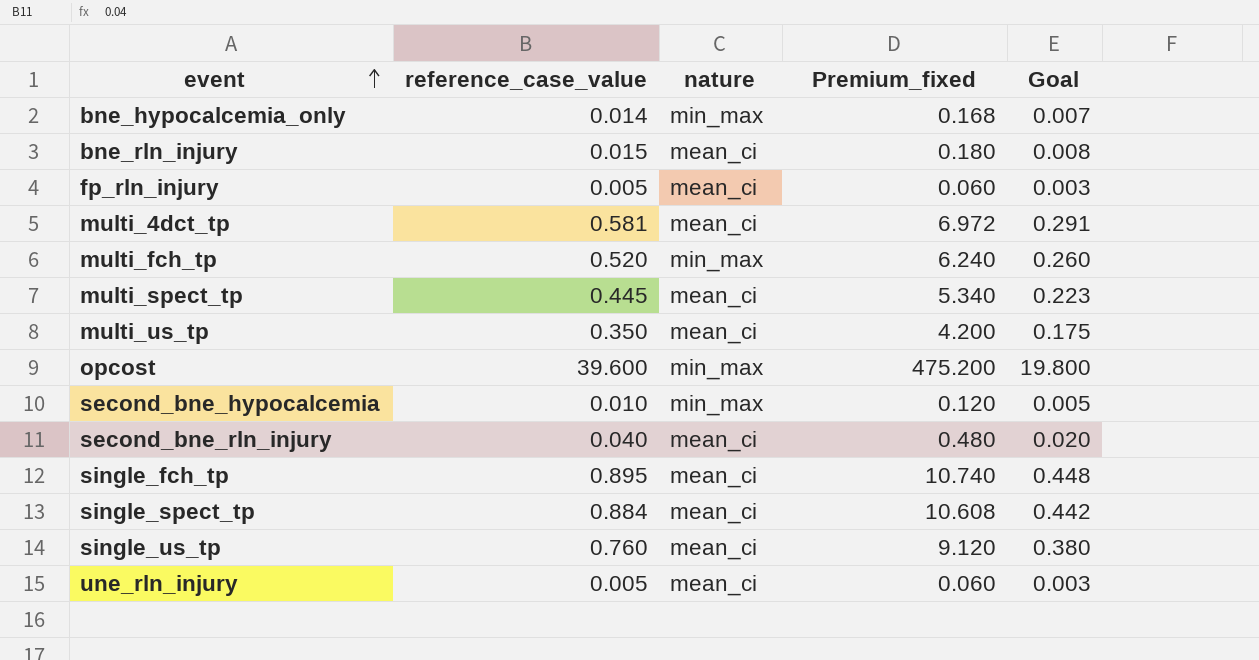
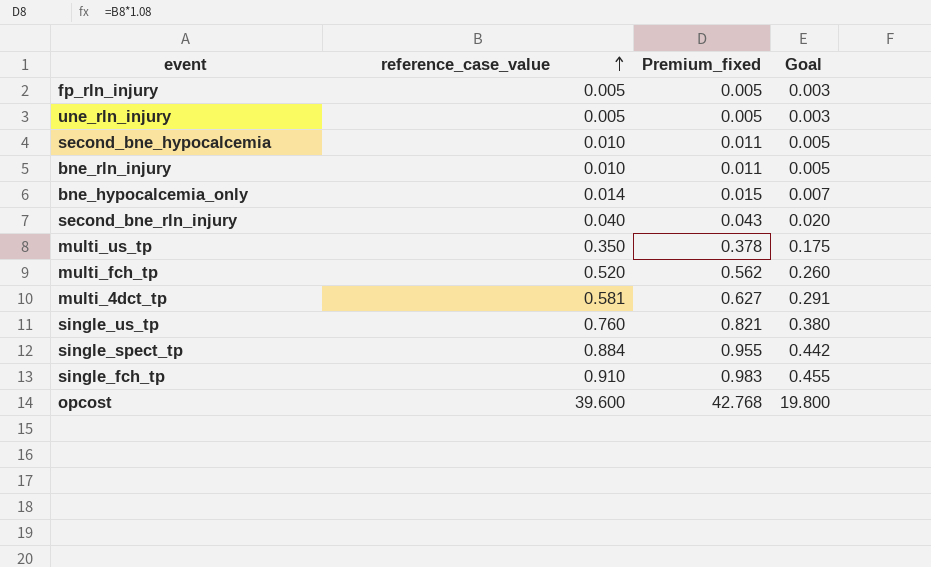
row order: event ascending -> reference_case_value ascending
column nature | position: 3 -> none
column Premium_fixed | formula: [reference_case_value] * 12 -> [reference_case_value] * 1.08
row multi_spect_tp: 0.445 | mean_ci | 5.340 | 0.223 -> none
bne_rln_injury | reference_case_value: 0.015 -> 0.010
bne_rln_injury | Goal: 0.008 -> 0.005
single_fch_tp | reference_case_value: 0.895 -> 0.910
single_fch_tp | Goal: 0.448 -> 0.455

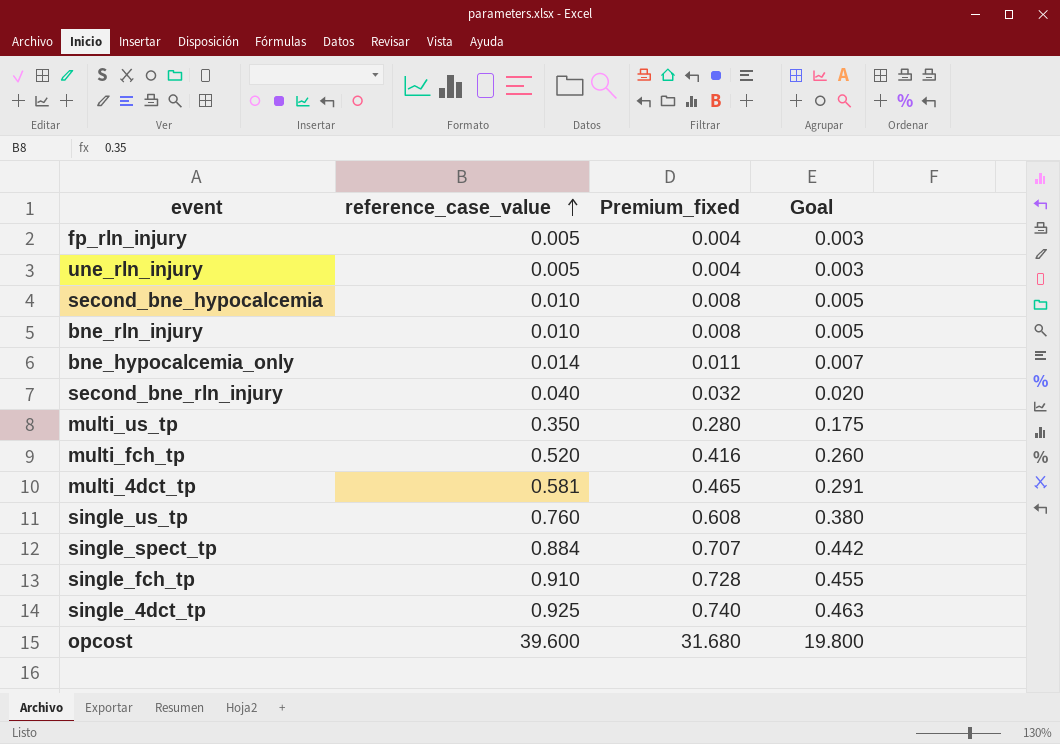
column Premium_fixed | formula: [reference_case_value] * 1.08 -> [reference_case_value] * 0.8
row single_4dct_tp: none -> 0.925 | 0.740 | 0.463

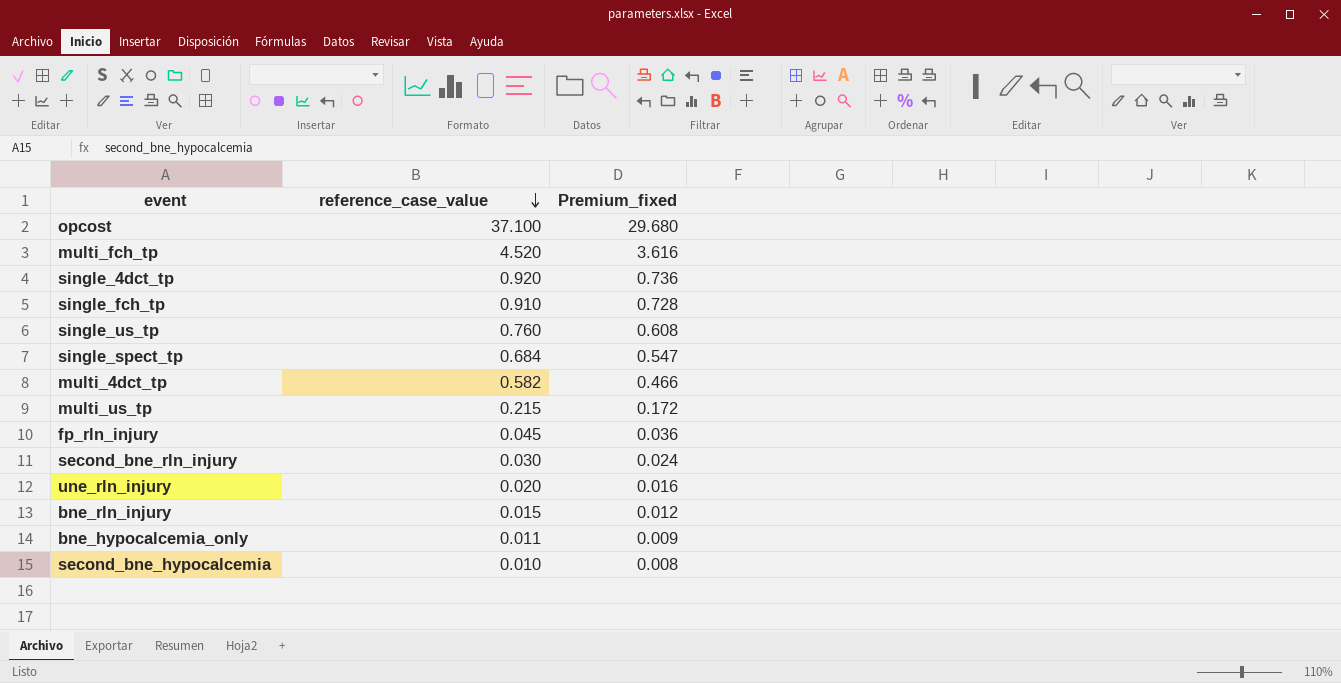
row order: reference_case_value ascending -> reference_case_value descending
column Goal | formula: [reference_case_value] * 0.5 -> none
opcost | reference_case_value: 39.600 -> 37.100
opcost | Premium_fixed: 31.680 -> 29.680
multi_fch_tp | reference_case_value: 0.520 -> 4.520
multi_fch_tp | Premium_fixed: 0.416 -> 3.616
single_4dct_tp | reference_case_value: 0.925 -> 0.920
single_4dct_tp | Premium_fixed: 0.740 -> 0.736
single_spect_tp | reference_case_value: 0.884 -> 0.684
single_spect_tp | Premium_fixed: 0.707 -> 0.547
multi_4dct_tp | reference_case_value: 0.581 -> 0.582
multi_4dct_tp | Premium_fixed: 0.465 -> 0.466
multi_us_tp | reference_case_value: 0.350 -> 0.215
multi_us_tp | Premium_fixed: 0.280 -> 0.172
fp_rln_injury | reference_case_value: 0.005 -> 0.045
fp_rln_injury | Premium_fixed: 0.004 -> 0.036
second_bne_rln_injury | reference_case_value: 0.040 -> 0.030
second_bne_rln_injury | Premium_fixed: 0.032 -> 0.024
une_rln_injury | reference_case_value: 0.005 -> 0.020
une_rln_injury | Premium_fixed: 0.004 -> 0.016
bne_rln_injury | reference_case_value: 0.010 -> 0.015
bne_rln_injury | Premium_fixed: 0.008 -> 0.012
bne_hypocalcemia_only | reference_case_value: 0.014 -> 0.011
bne_hypocalcemia_only | Premium_fixed: 0.011 -> 0.009

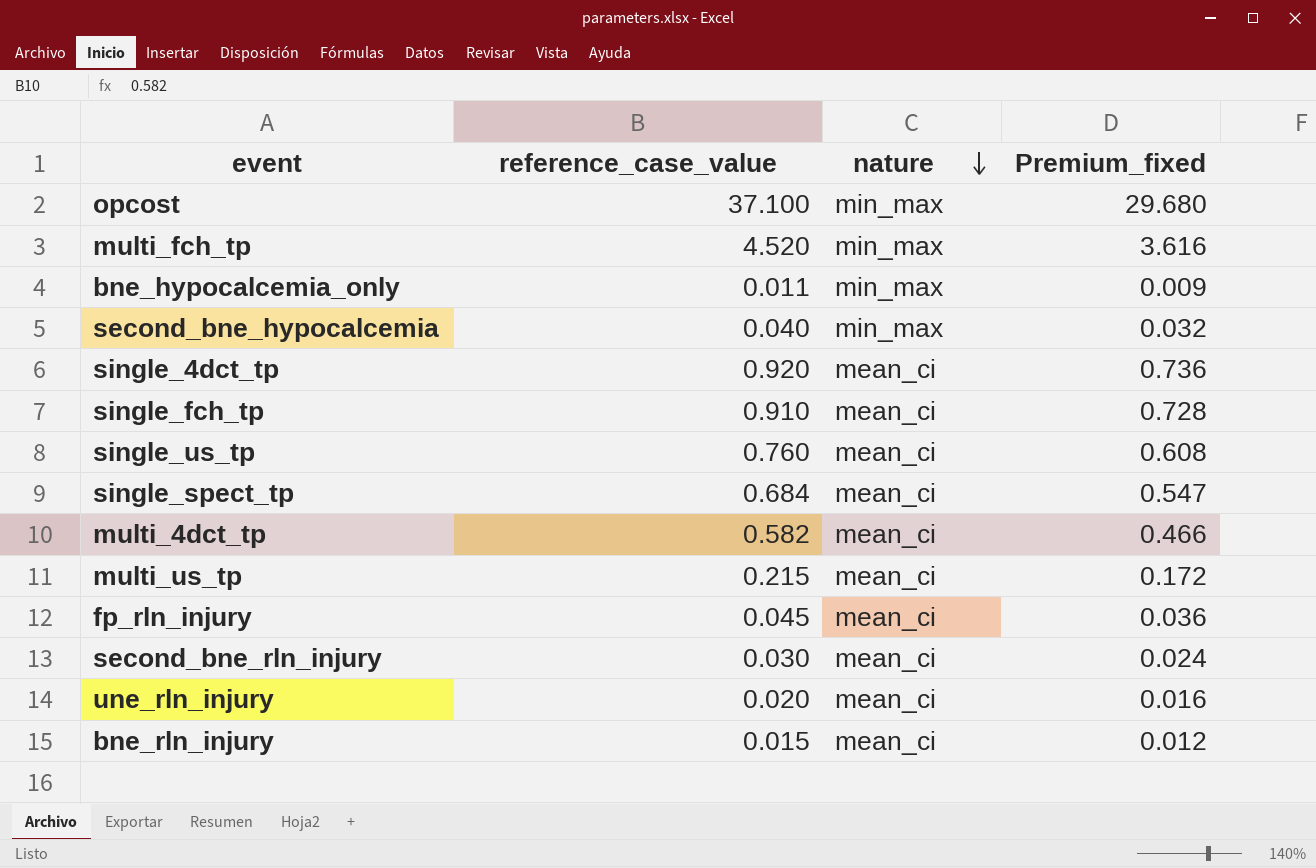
row order: reference_case_value descending -> nature descending
column nature | position: none -> 3
second_bne_hypocalcemia | reference_case_value: 0.010 -> 0.040
second_bne_hypocalcemia | Premium_fixed: 0.008 -> 0.032

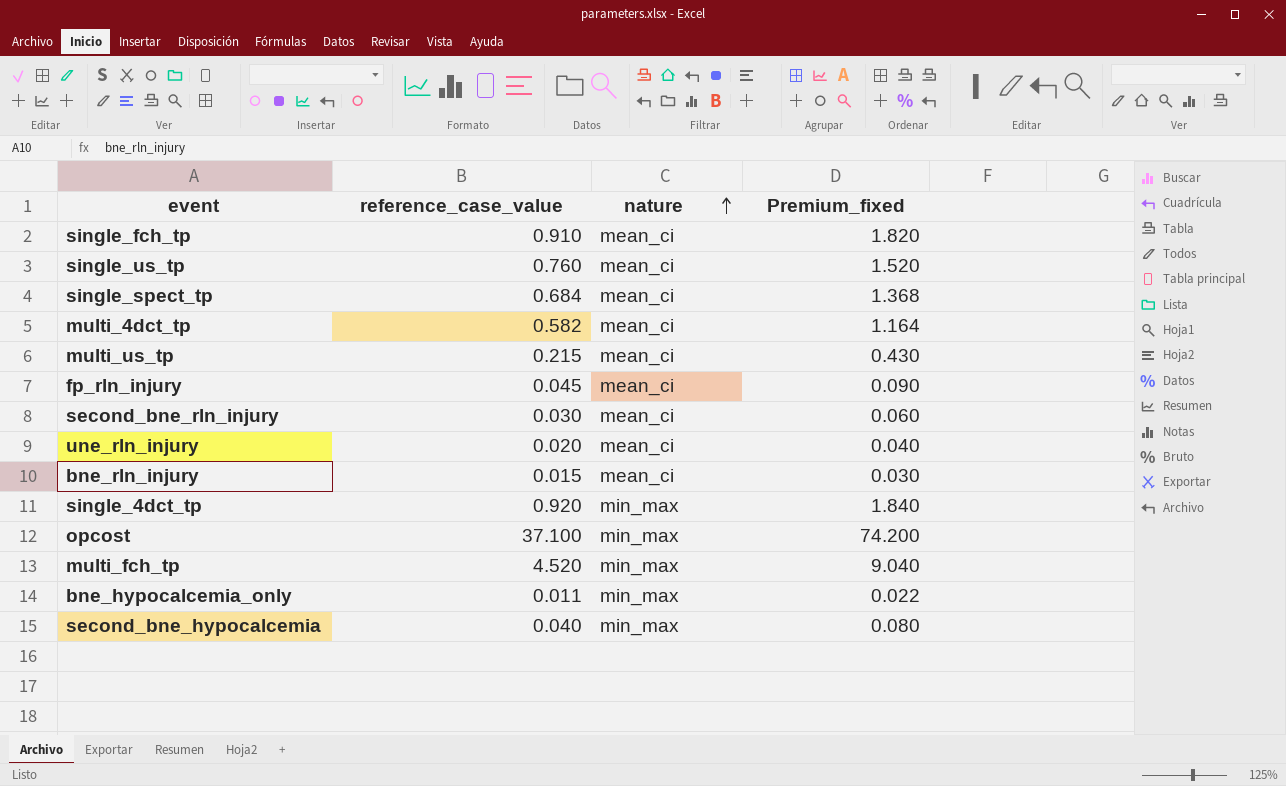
row order: nature descending -> nature ascending
column Premium_fixed | formula: [reference_case_value] * 0.8 -> [reference_case_value] * 2
single_4dct_tp | nature: mean_ci -> min_max

